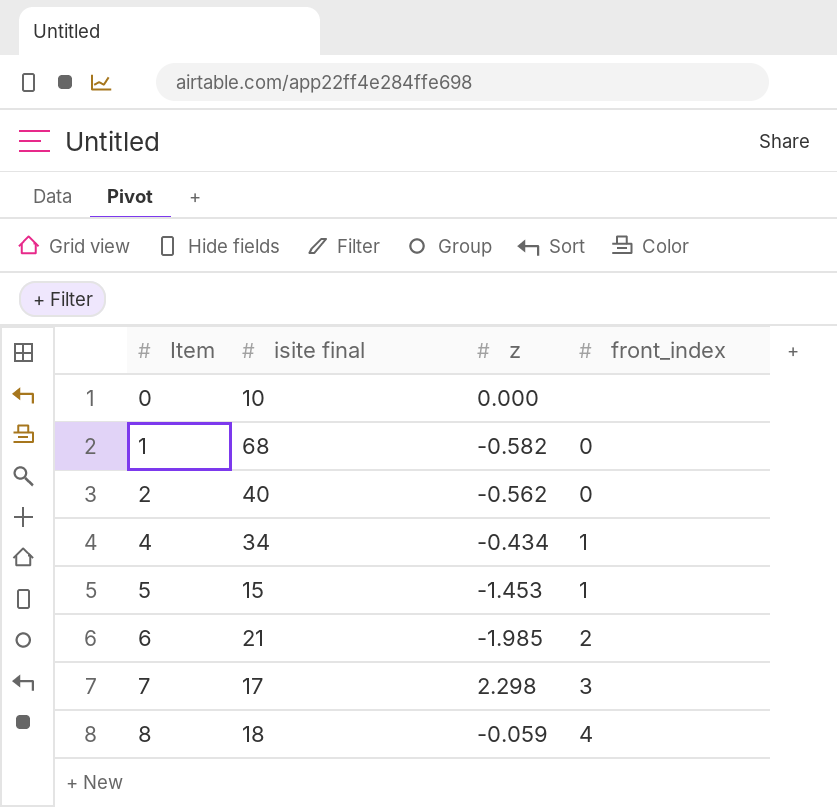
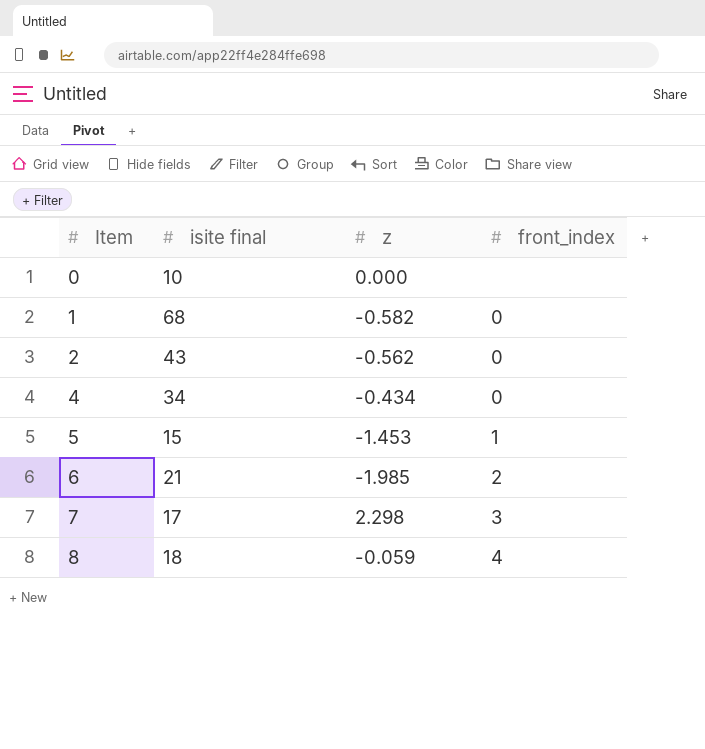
2 | isite final: 40 -> 43
4 | front_index: 1 -> 0

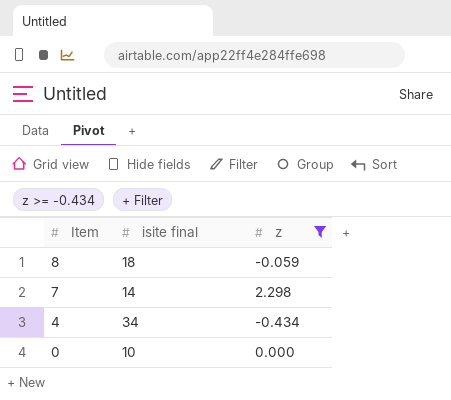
filter: none -> z >= -0.434
row order: Item ascending -> Item descending
column front_index | position: 4 -> none
7 | isite final: 17 -> 14

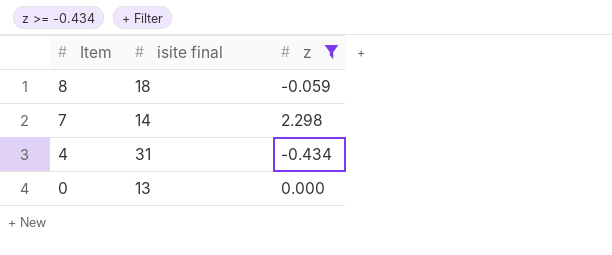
4 | isite final: 34 -> 31
0 | isite final: 10 -> 13

